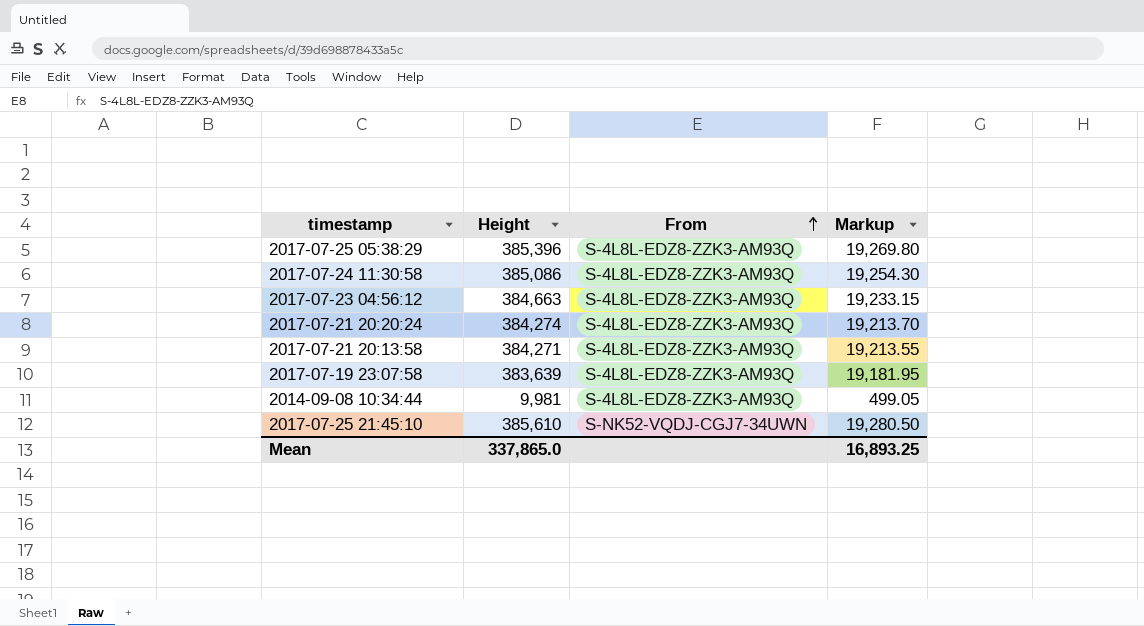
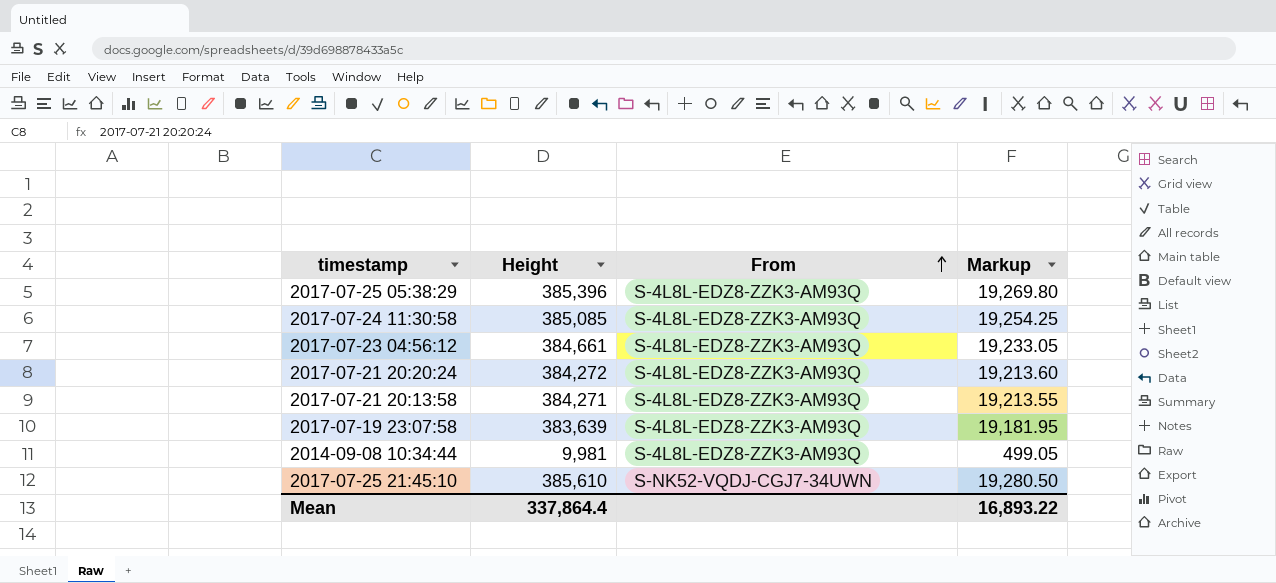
2017-07-24 11:30:58 | Height: 385,086 -> 385,085
2017-07-24 11:30:58 | Markup: 19,254.30 -> 19,254.25
2017-07-23 04:56:12 | Height: 384,663 -> 384,661
2017-07-23 04:56:12 | Markup: 19,233.15 -> 19,233.05
2017-07-21 20:20:24 | Height: 384,274 -> 384,272
2017-07-21 20:20:24 | Markup: 19,213.70 -> 19,213.60
Mean | Height: 337,865.0 -> 337,864.4
Mean | Markup: 16,893.25 -> 16,893.22

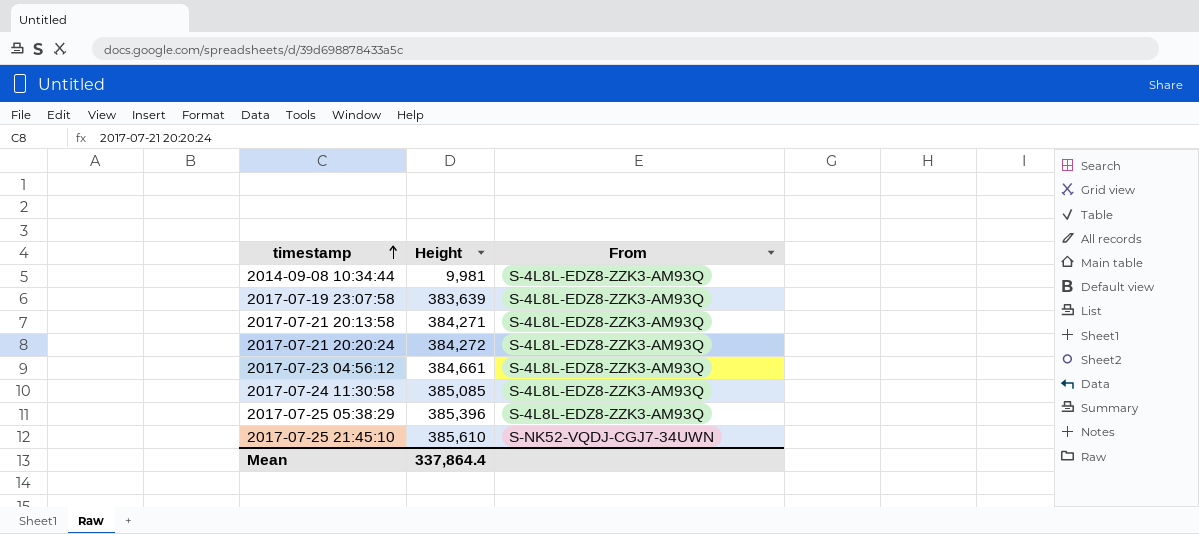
row order: From ascending -> timestamp ascending
column Markup | formula: [Height] * 0.05 -> none

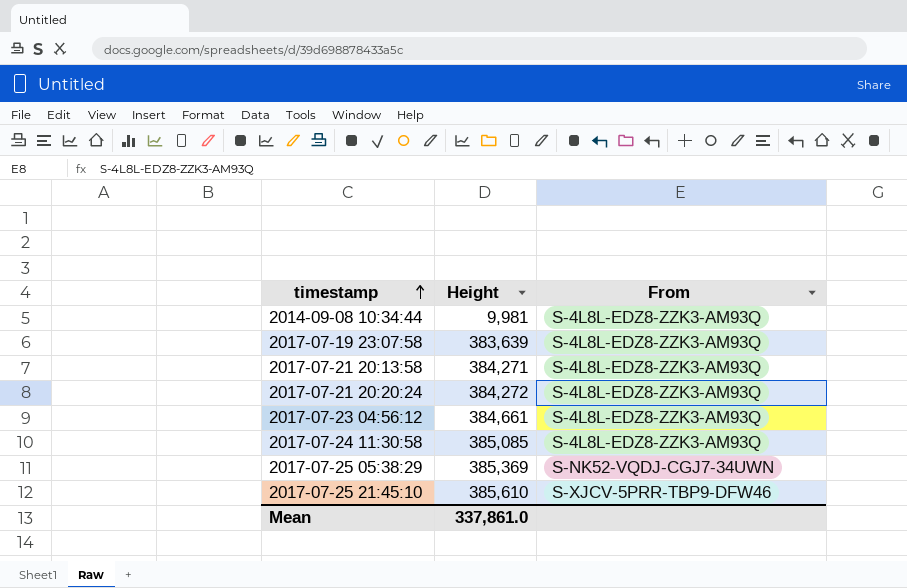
2017-07-25 05:38:29 | Height: 385,396 -> 385,369
2017-07-25 05:38:29 | From: S-4L8L-EDZ8-ZZK3-AM93Q -> S-NK52-VQDJ-CGJ7-34UWN
2017-07-25 21:45:10 | From: S-NK52-VQDJ-CGJ7-34UWN -> S-XJCV-5PRR-TBP9-DFW46
Mean | Height: 337,864.4 -> 337,861.0

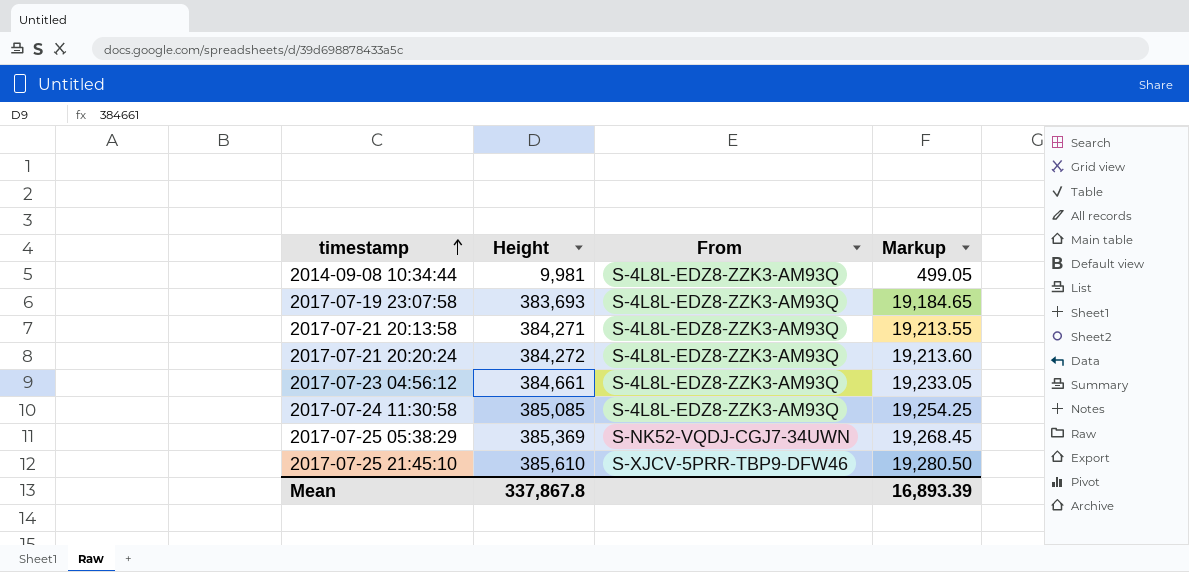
column Markup | formula: none -> [Height] * 0.05
2017-07-19 23:07:58 | Height: 383,639 -> 383,693
Mean | Height: 337,861.0 -> 337,867.8

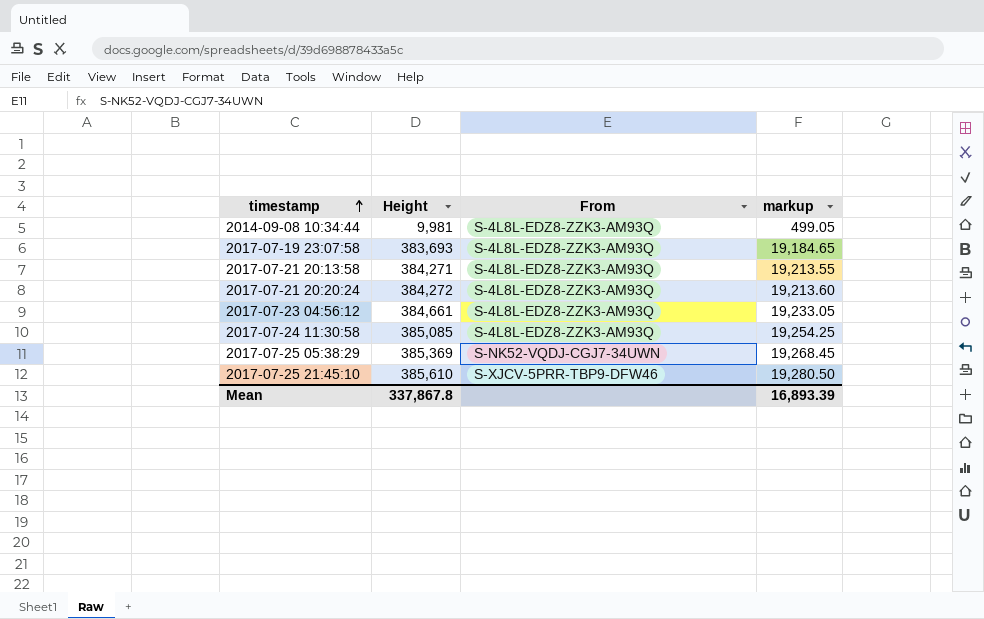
column name: Markup -> markup

